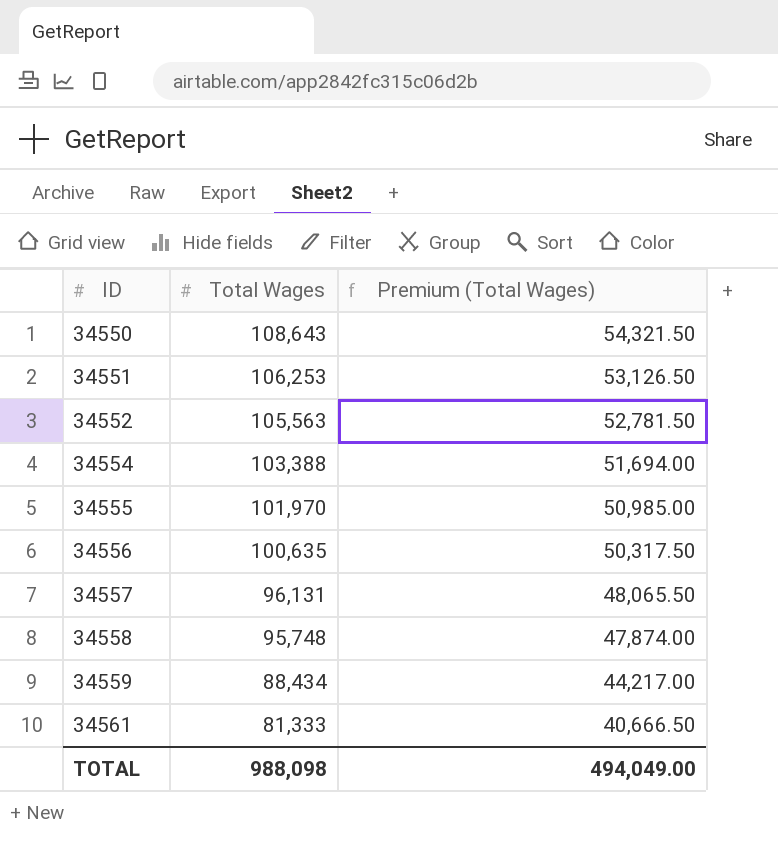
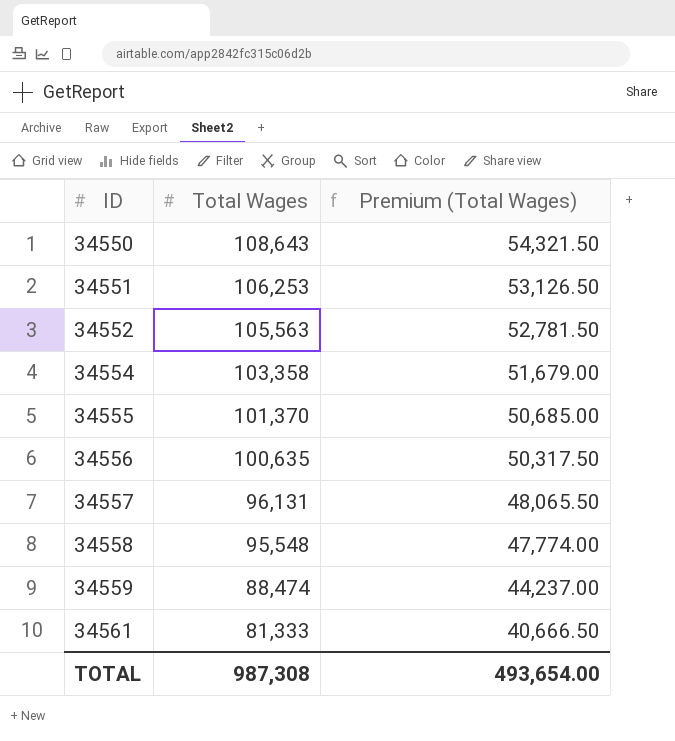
34554 | Total Wages: 103,388 -> 103,358
34554 | Premium (Total Wages): 51,694.00 -> 51,679.00
34555 | Total Wages: 101,970 -> 101,370
34555 | Premium (Total Wages): 50,985.00 -> 50,685.00
34558 | Total Wages: 95,748 -> 95,548
34558 | Premium (Total Wages): 47,874.00 -> 47,774.00
34559 | Total Wages: 88,434 -> 88,474
34559 | Premium (Total Wages): 44,217.00 -> 44,237.00
TOTAL | Total Wages: 988,098 -> 987,308
TOTAL | Premium (Total Wages): 494,049.00 -> 493,654.00

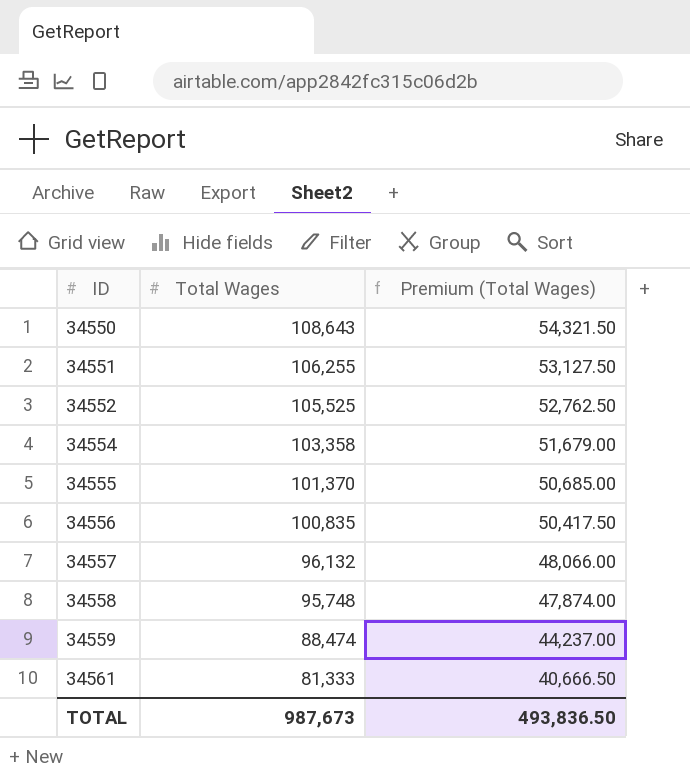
34551 | Total Wages: 106,253 -> 106,255
34551 | Premium (Total Wages): 53,126.50 -> 53,127.50
34552 | Total Wages: 105,563 -> 105,525
34552 | Premium (Total Wages): 52,781.50 -> 52,762.50
34556 | Total Wages: 100,635 -> 100,835
34556 | Premium (Total Wages): 50,317.50 -> 50,417.50
34557 | Total Wages: 96,131 -> 96,132
34557 | Premium (Total Wages): 48,065.50 -> 48,066.00
34558 | Total Wages: 95,548 -> 95,748
34558 | Premium (Total Wages): 47,774.00 -> 47,874.00
TOTAL | Total Wages: 987,308 -> 987,673
TOTAL | Premium (Total Wages): 493,654.00 -> 493,836.50

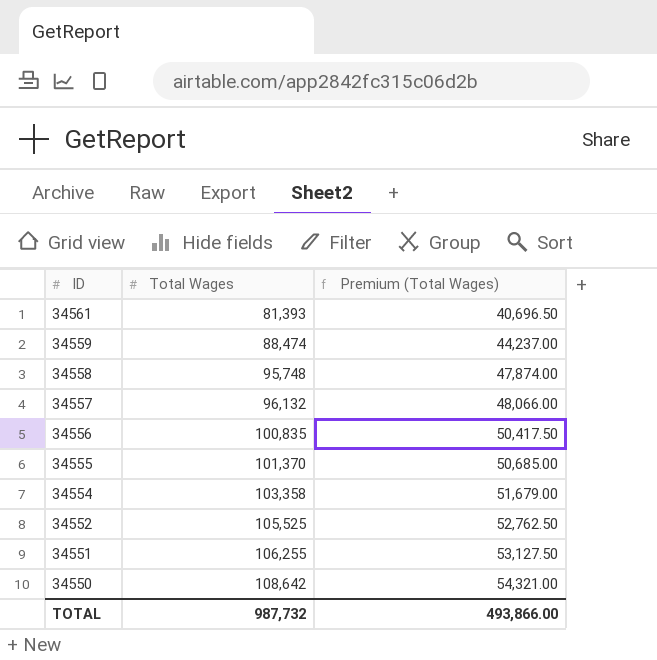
row order: ID ascending -> ID descending
34561 | Total Wages: 81,333 -> 81,393
34561 | Premium (Total Wages): 40,666.50 -> 40,696.50
34550 | Total Wages: 108,643 -> 108,642
34550 | Premium (Total Wages): 54,321.50 -> 54,321.00
TOTAL | Total Wages: 987,673 -> 987,732
TOTAL | Premium (Total Wages): 493,836.50 -> 493,866.00

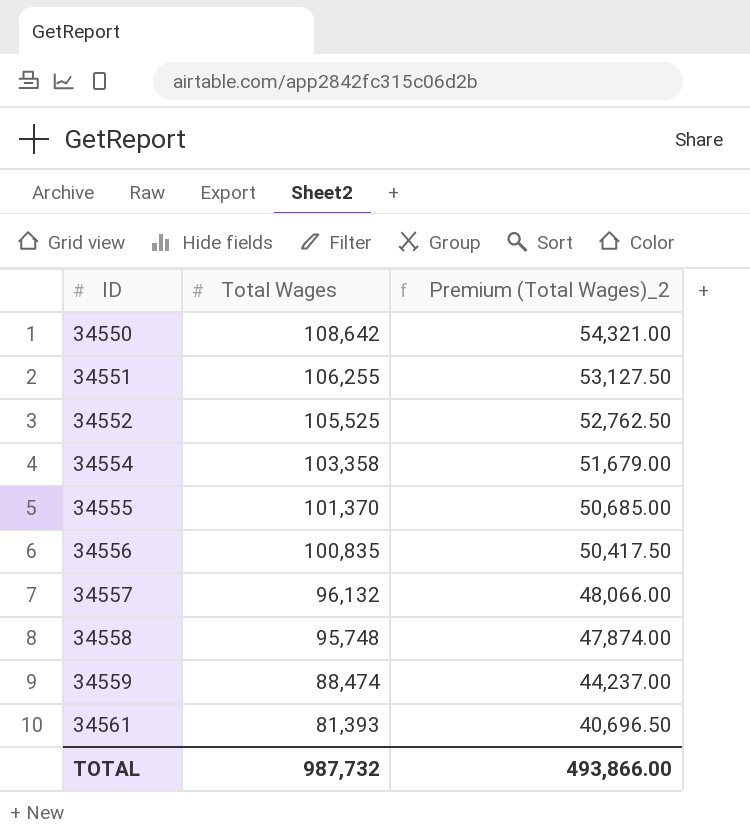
row order: ID descending -> ID ascending
column name: Premium (Total Wages) -> Premium (Total Wages)_2

